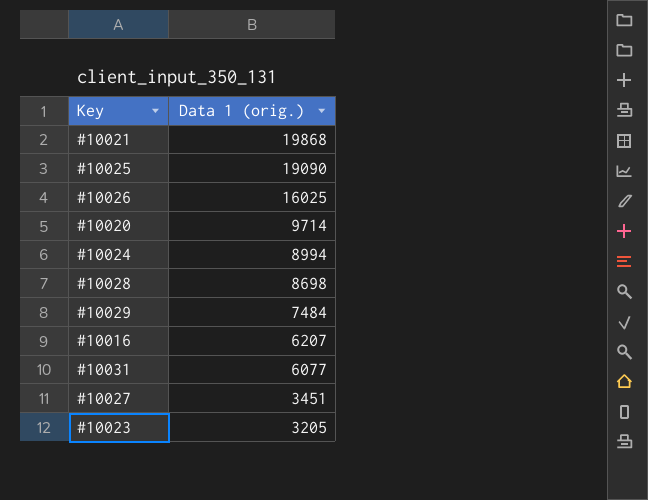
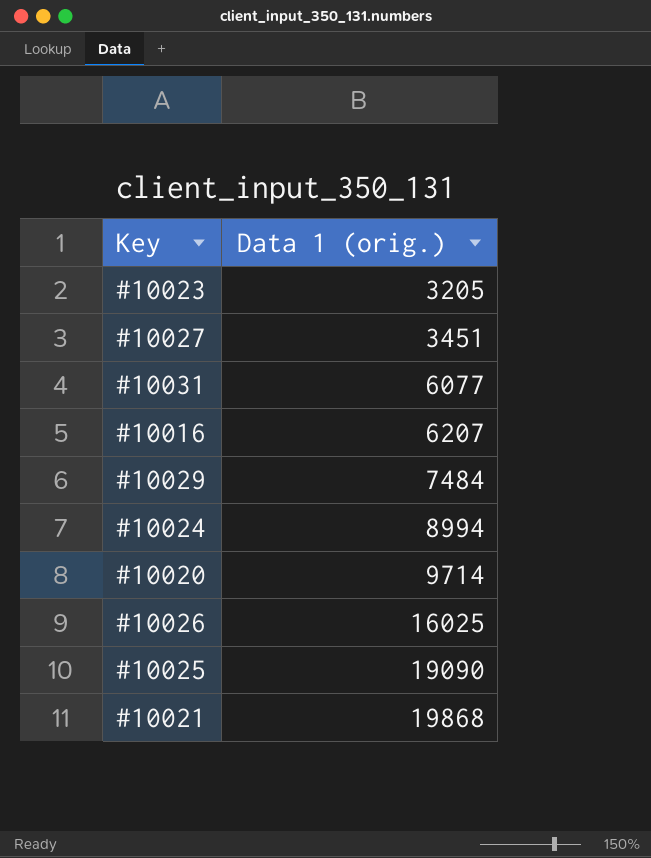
row order: Data 1 (orig.) descending -> Data 1 (orig.) ascending
row #10028: 8698 -> none

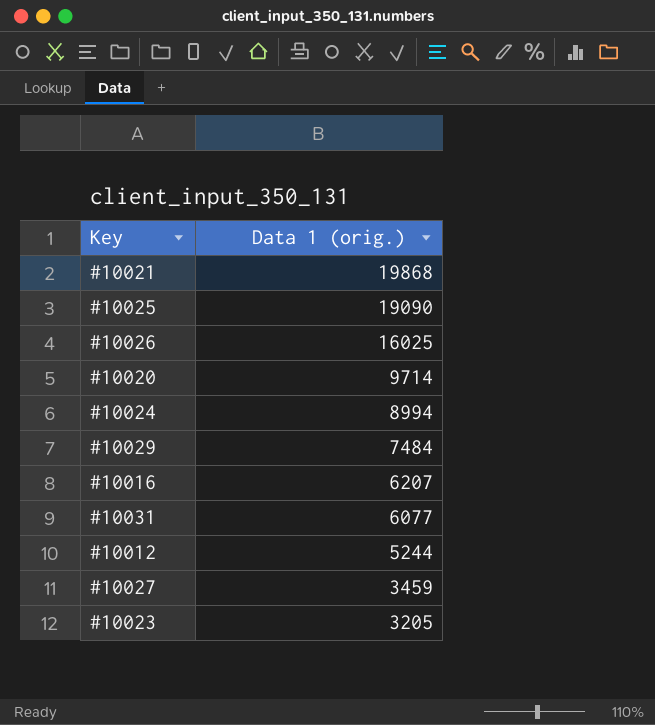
row order: Data 1 (orig.) ascending -> Data 1 (orig.) descending
row #10012: none -> 5244
#10027 | Data 1 (orig.): 3451 -> 3459

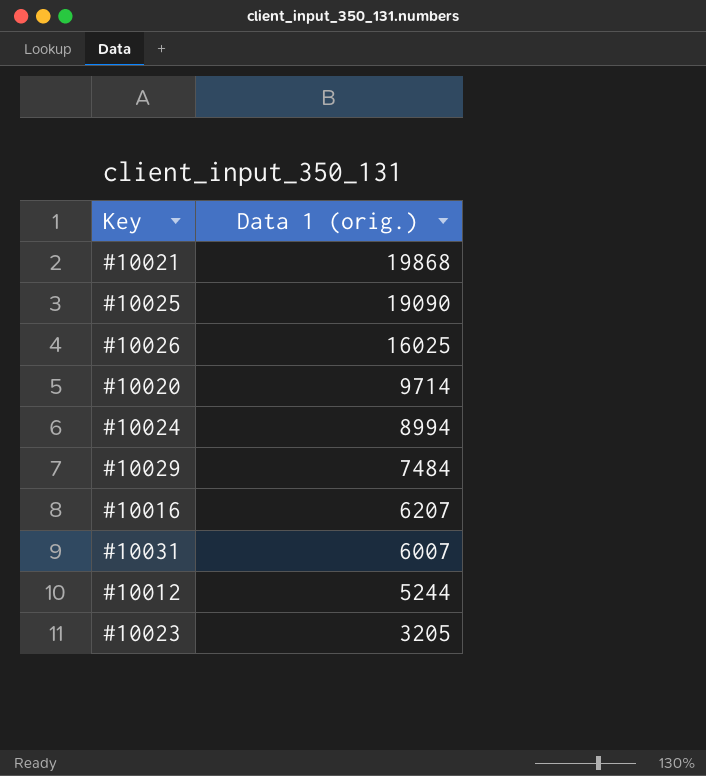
row #10027: 3459 -> none
#10031 | Data 1 (orig.): 6077 -> 6007

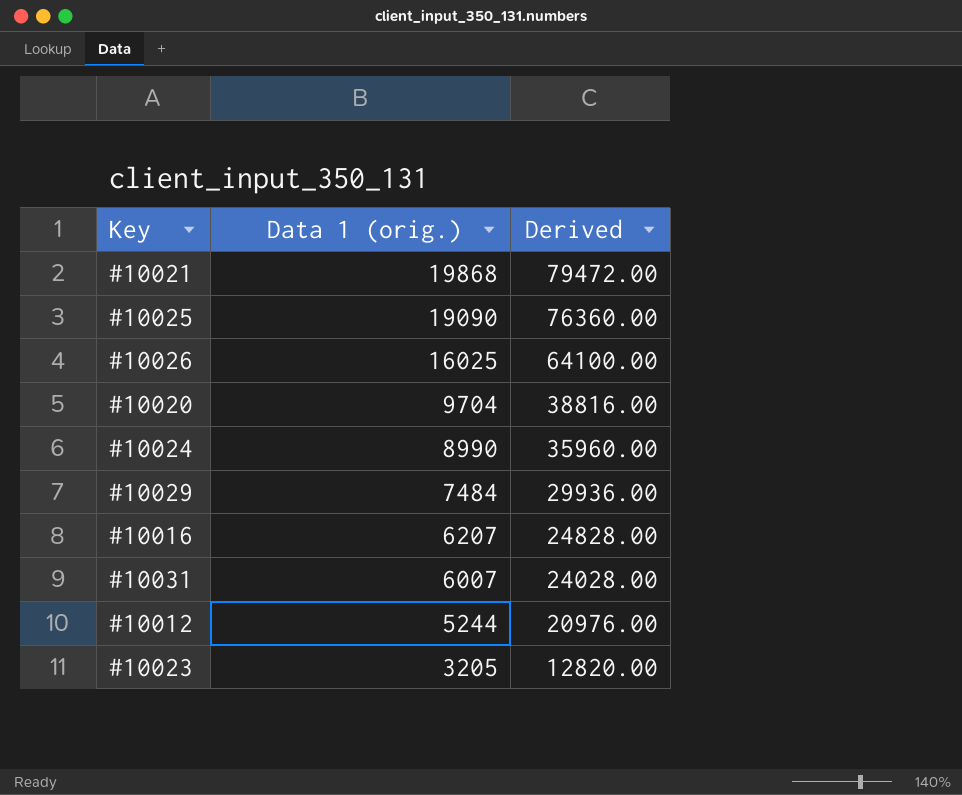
column Derived | formula: none -> [Data 1 (orig.)] * 4
#10020 | Data 1 (orig.): 9714 -> 9704
#10024 | Data 1 (orig.): 8994 -> 8990

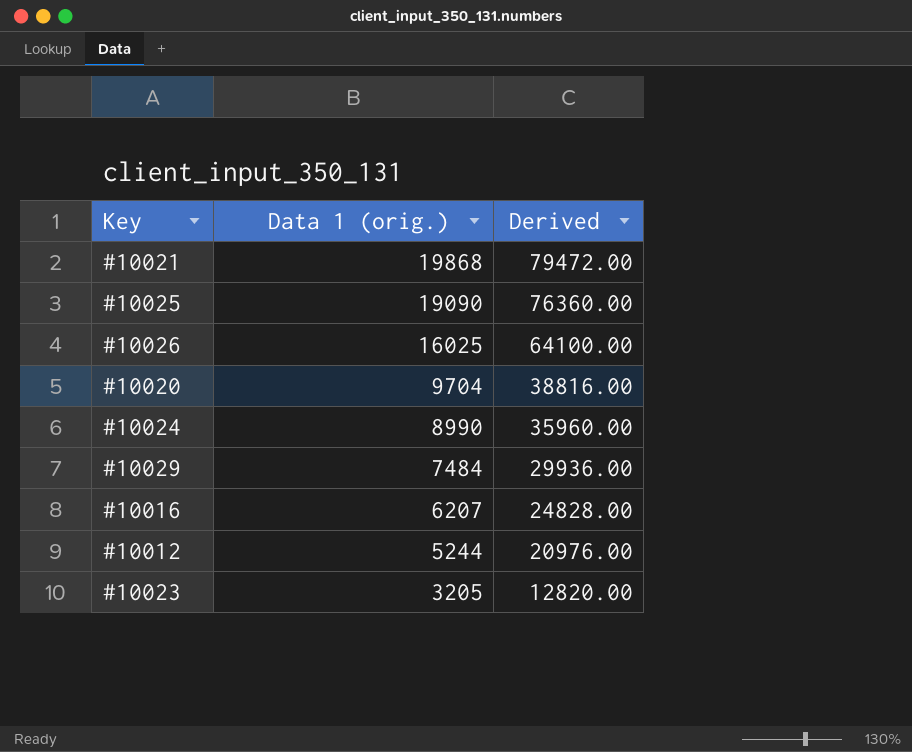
row #10031: 6007 | 24028.00 -> none

